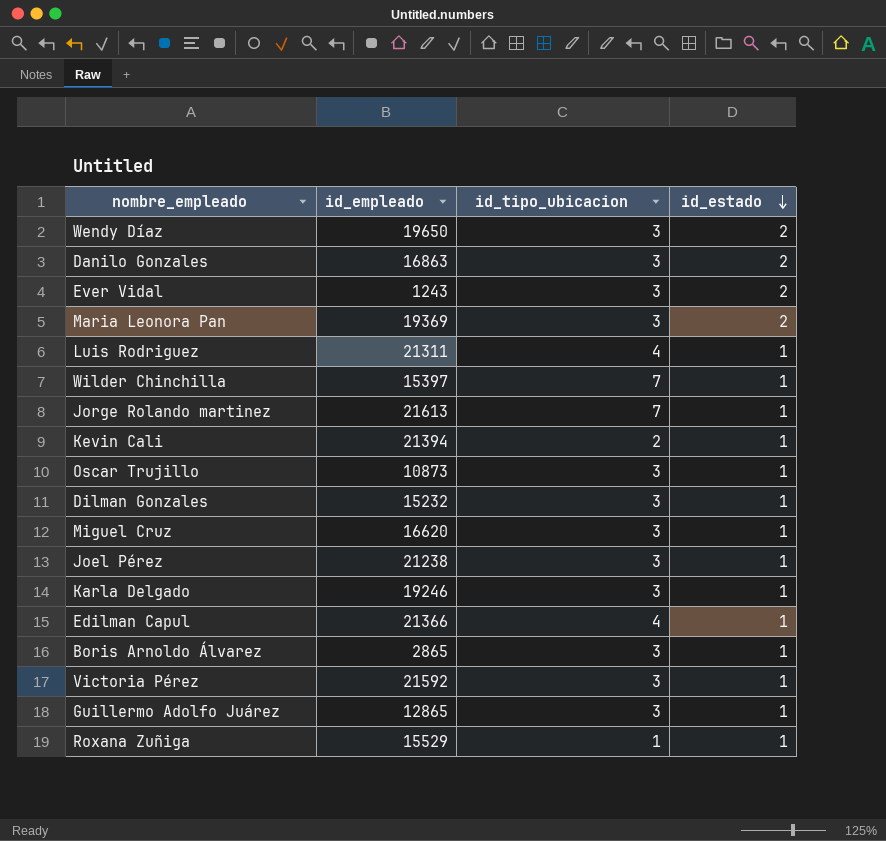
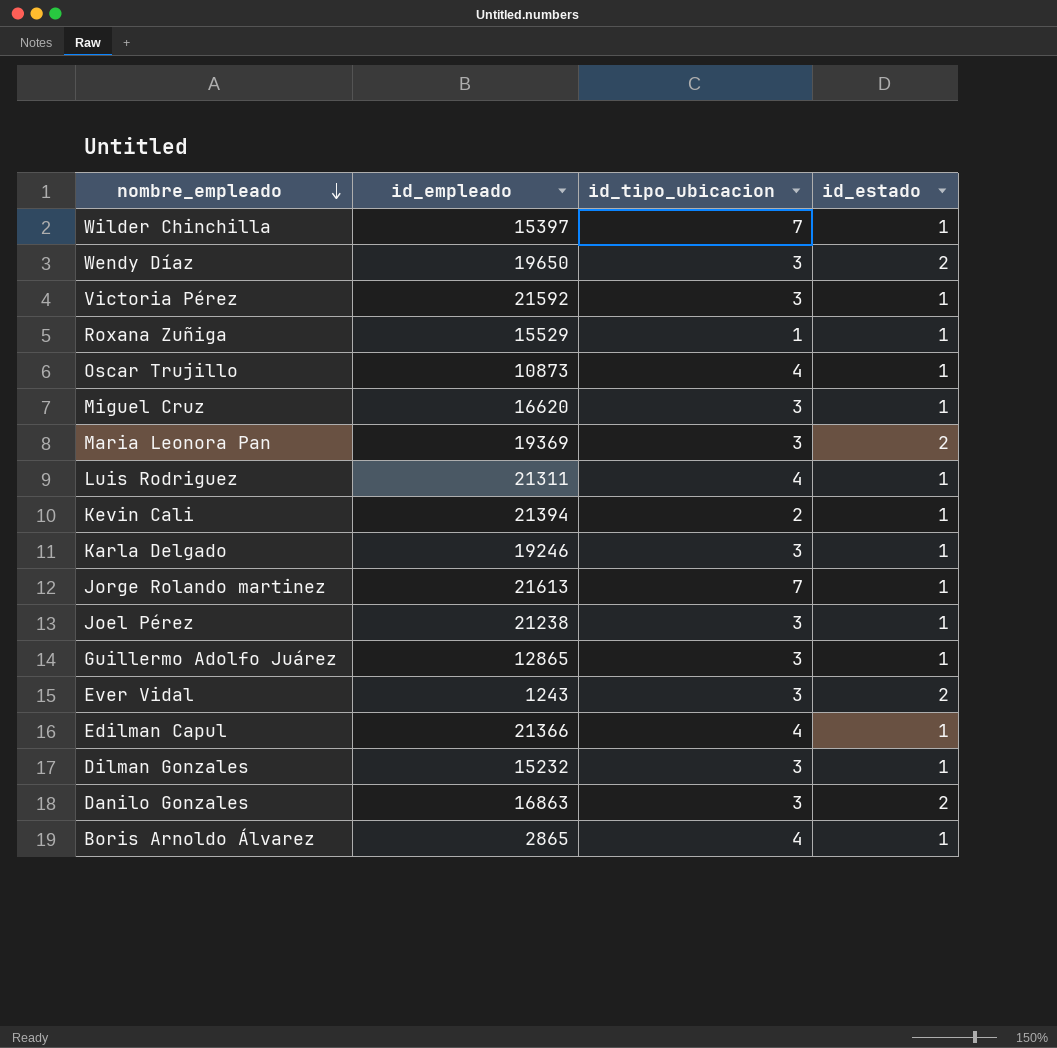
row order: id_estado descending -> nombre_empleado descending
Oscar Trujillo | id_tipo_ubicacion: 3 -> 4
Boris Arnoldo Álvarez | id_tipo_ubicacion: 3 -> 4

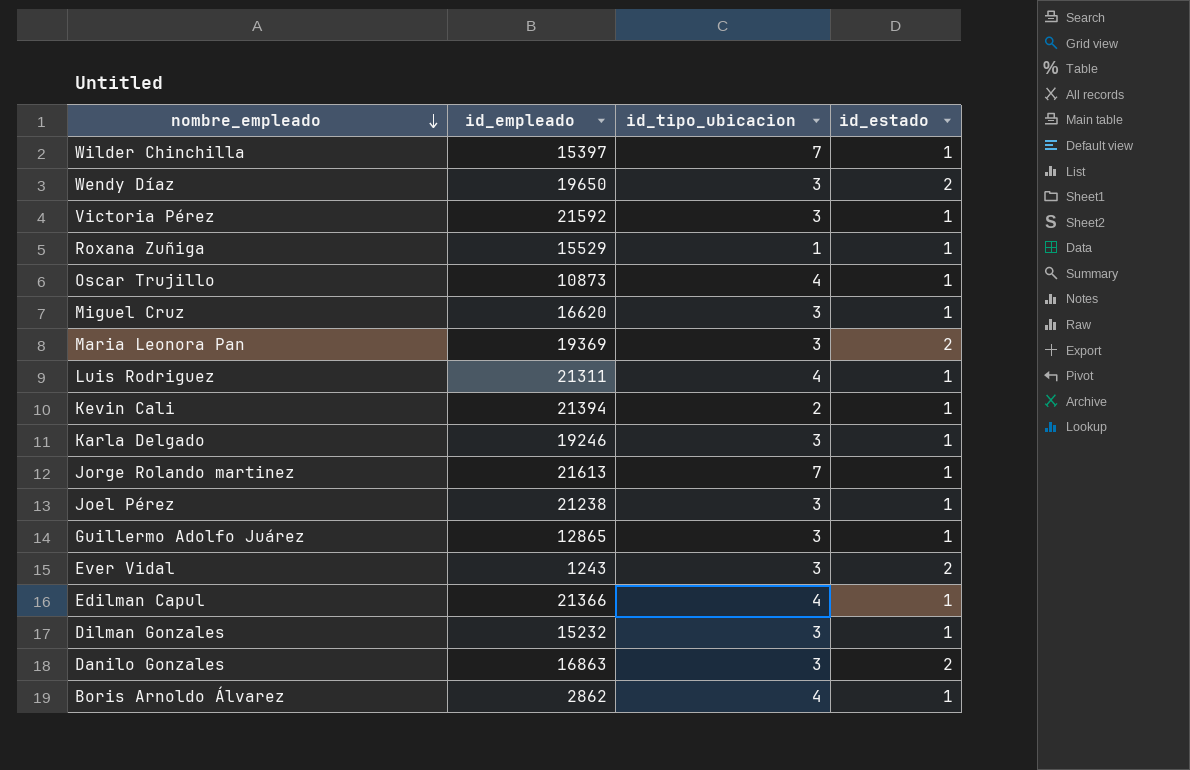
Boris Arnoldo Álvarez | id_empleado: 2865 -> 2862

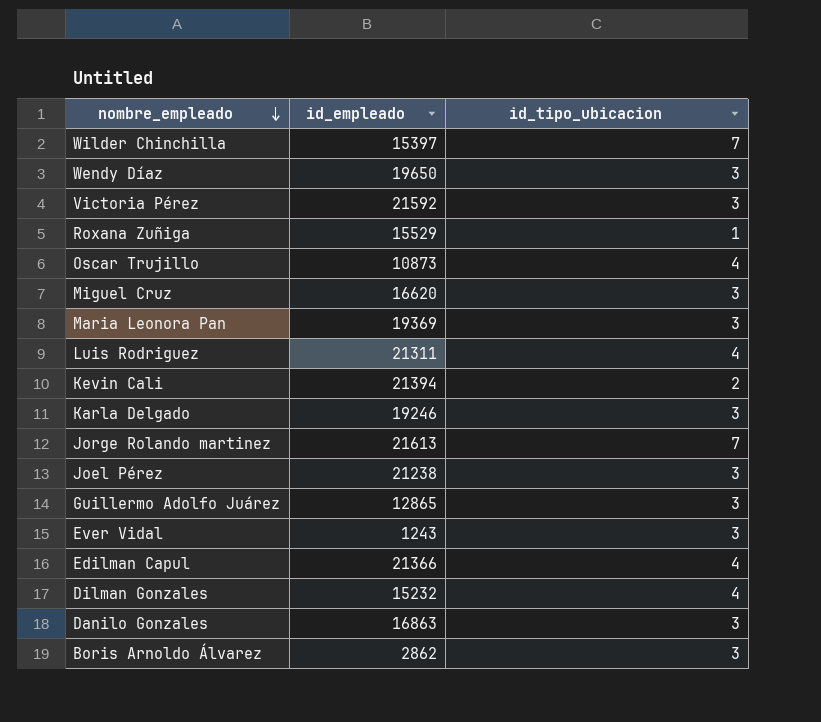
column id_estado | position: 4 -> none
Dilman Gonzales | id_tipo_ubicacion: 3 -> 4
Boris Arnoldo Álvarez | id_tipo_ubicacion: 4 -> 3

